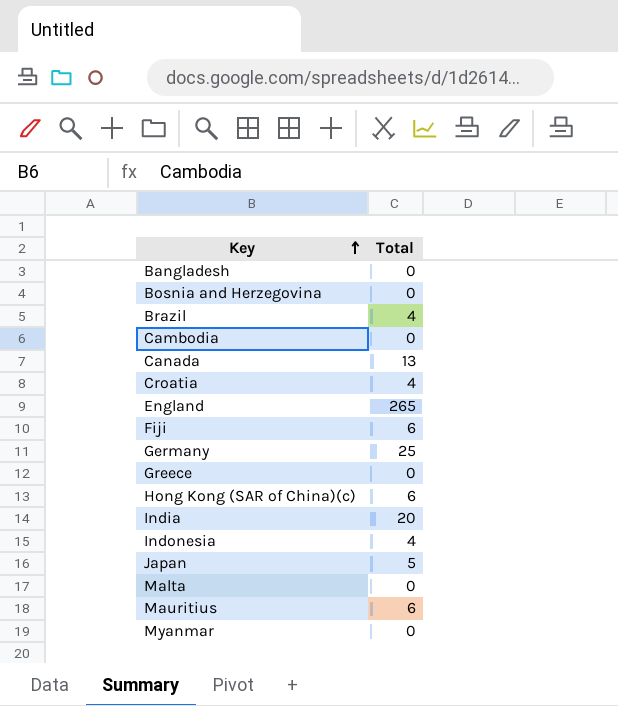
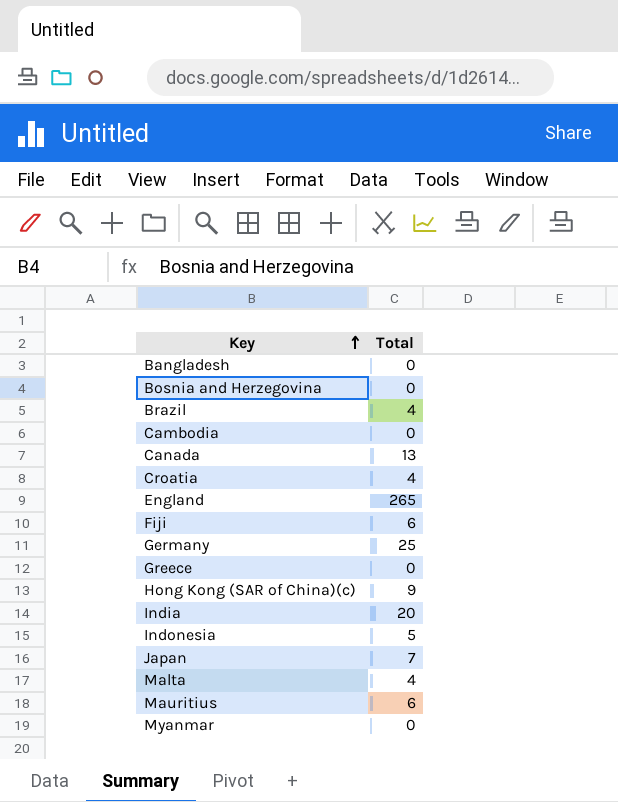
Hong Kong (SAR of China)(c) | Total: 6 -> 9
Indonesia | Total: 4 -> 5
Japan | Total: 5 -> 7
Malta | Total: 0 -> 4

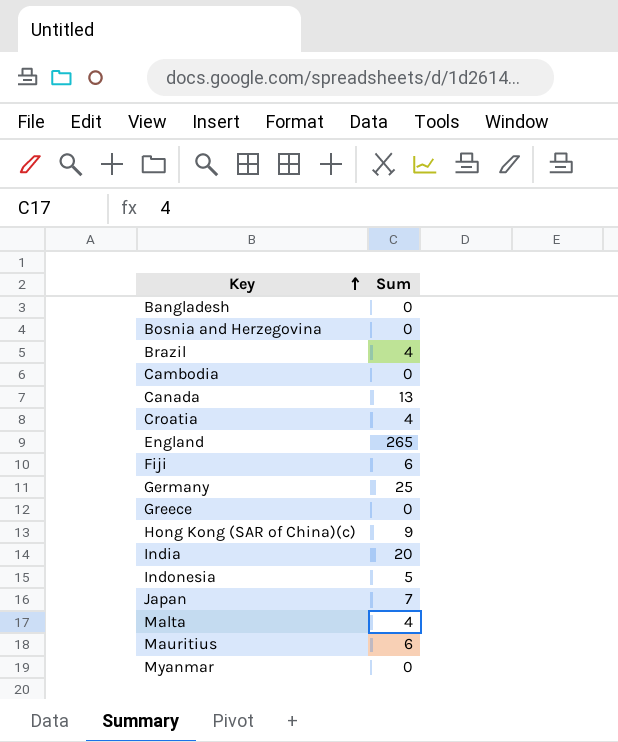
column name: Total -> Sum

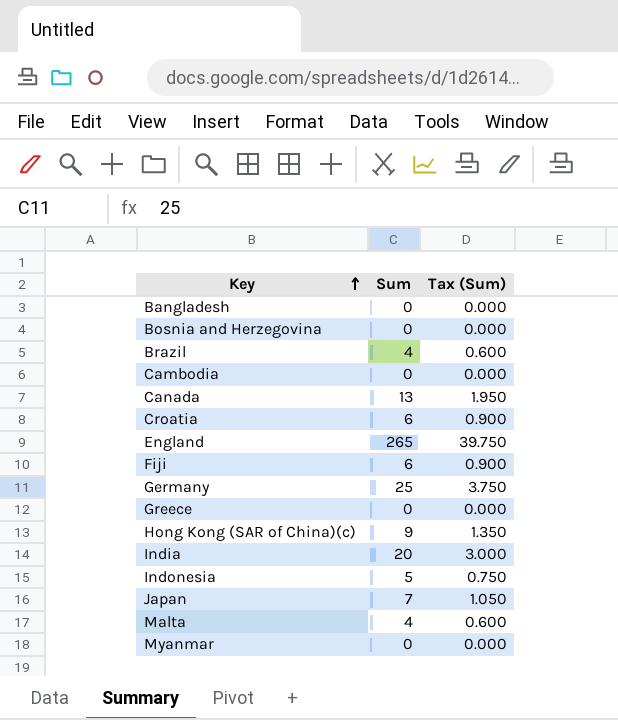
column Tax (Sum) | formula: none -> [Sum] * 0.15
row Mauritius: 6 -> none
Croatia | Sum: 4 -> 6

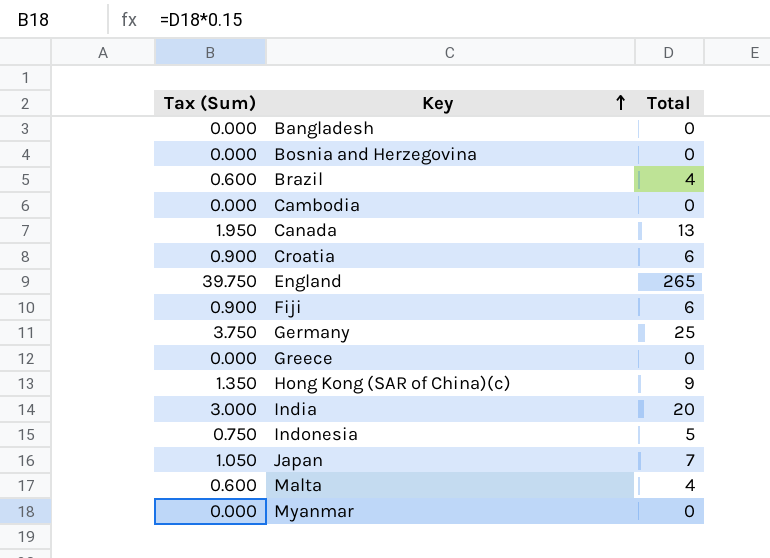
column Tax (Sum) | position: 3 -> 1
column name: Sum -> Total

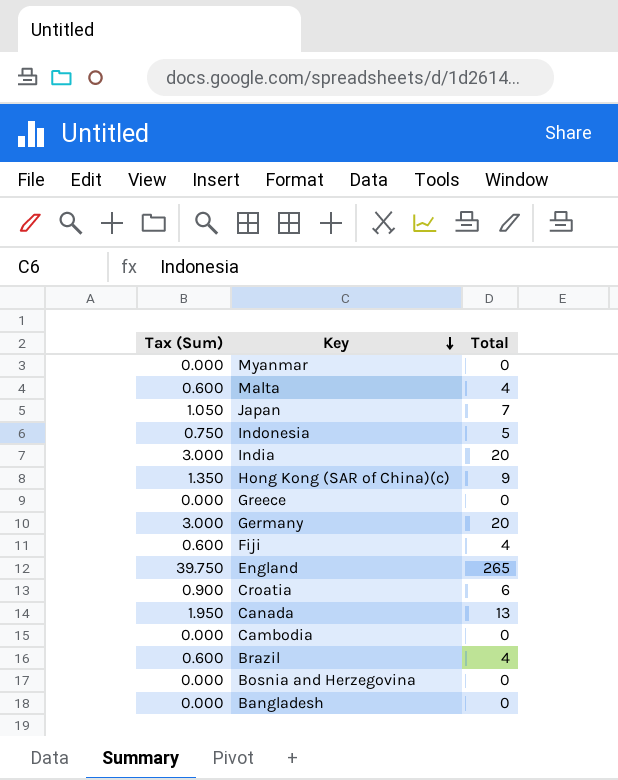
row order: Key ascending -> Key descending
Germany | Tax (Sum): 3.750 -> 3.000
Germany | Total: 25 -> 20
Fiji | Tax (Sum): 0.900 -> 0.600
Fiji | Total: 6 -> 4

